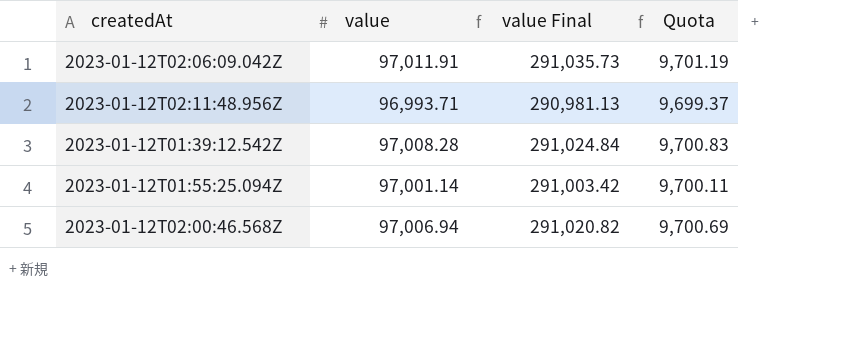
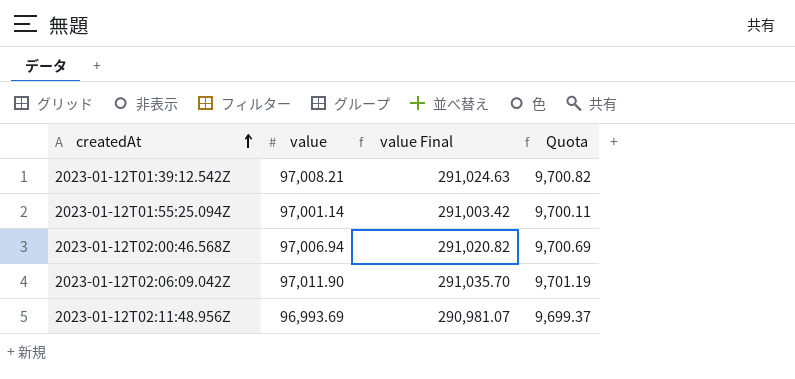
row order: none -> createdAt ascending
2023-01-12T01:39:12.542Z | value: 97,008.28 -> 97,008.21
2023-01-12T01:39:12.542Z | value Final: 291,024.84 -> 291,024.63
2023-01-12T01:39:12.542Z | Quota: 9,700.83 -> 9,700.82
2023-01-12T02:06:09.042Z | value: 97,011.91 -> 97,011.90
2023-01-12T02:06:09.042Z | value Final: 291,035.73 -> 291,035.70
2023-01-12T02:11:48.956Z | value: 96,993.71 -> 96,993.69
2023-01-12T02:11:48.956Z | value Final: 290,981.13 -> 290,981.07

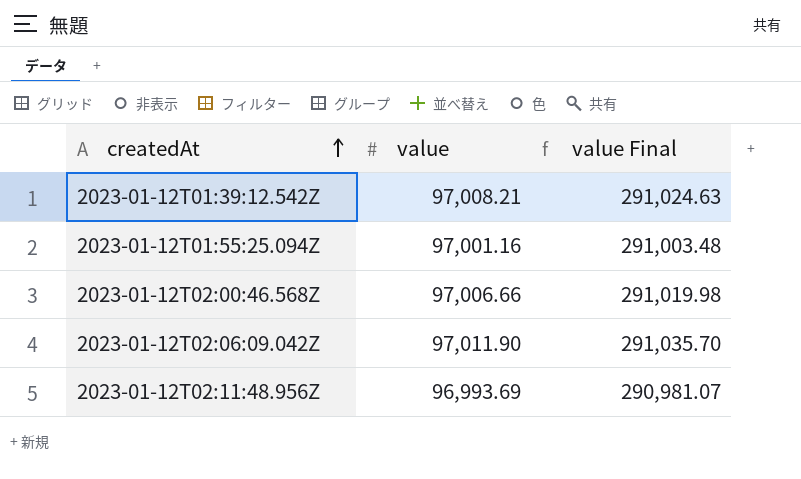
column Quota | formula: [value] * 0.1 -> none
2023-01-12T01:55:25.094Z | value: 97,001.14 -> 97,001.16
2023-01-12T01:55:25.094Z | value Final: 291,003.42 -> 291,003.48
2023-01-12T02:00:46.568Z | value: 97,006.94 -> 97,006.66
2023-01-12T02:00:46.568Z | value Final: 291,020.82 -> 291,019.98

